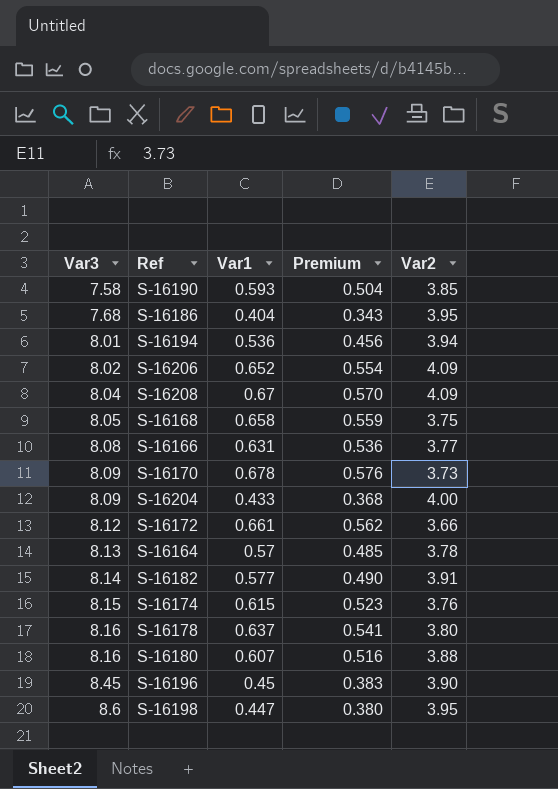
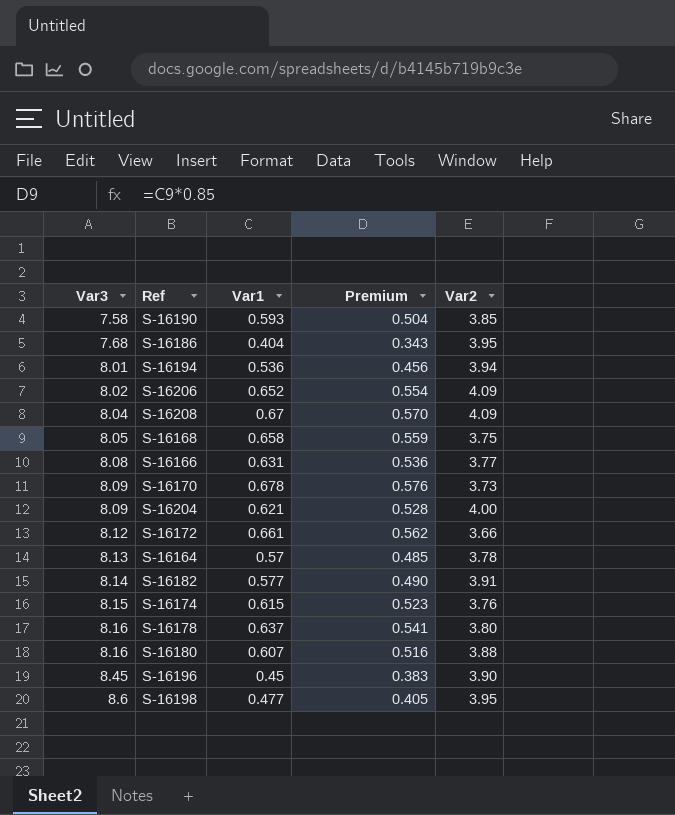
S-16204 | Var1: 0.433 -> 0.621
S-16204 | Premium: 0.368 -> 0.528
S-16198 | Var1: 0.447 -> 0.477
S-16198 | Premium: 0.380 -> 0.405

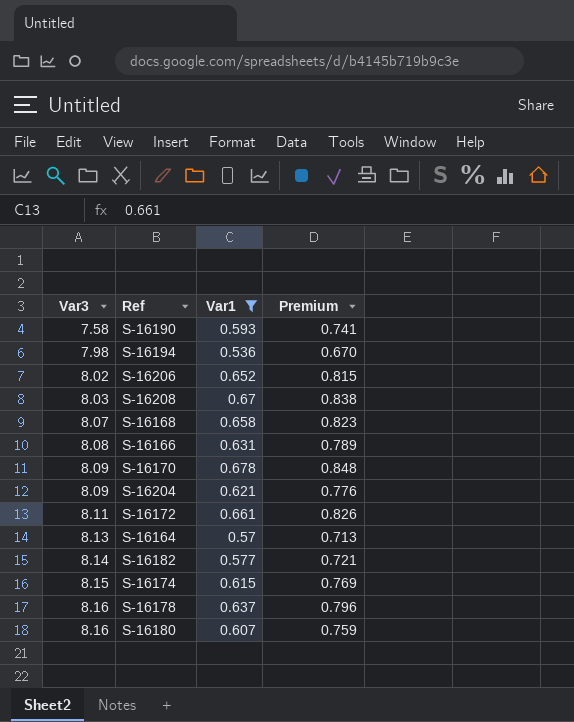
filter: none -> Var1 >= 0.536
column Var2 | position: 5 -> none
column Premium | formula: [Var1] * 0.85 -> [Var1] * 1.25
S-16194 | Var3: 8.01 -> 7.98
S-16208 | Var3: 8.04 -> 8.03
S-16168 | Var3: 8.05 -> 8.07
S-16172 | Var3: 8.12 -> 8.11

